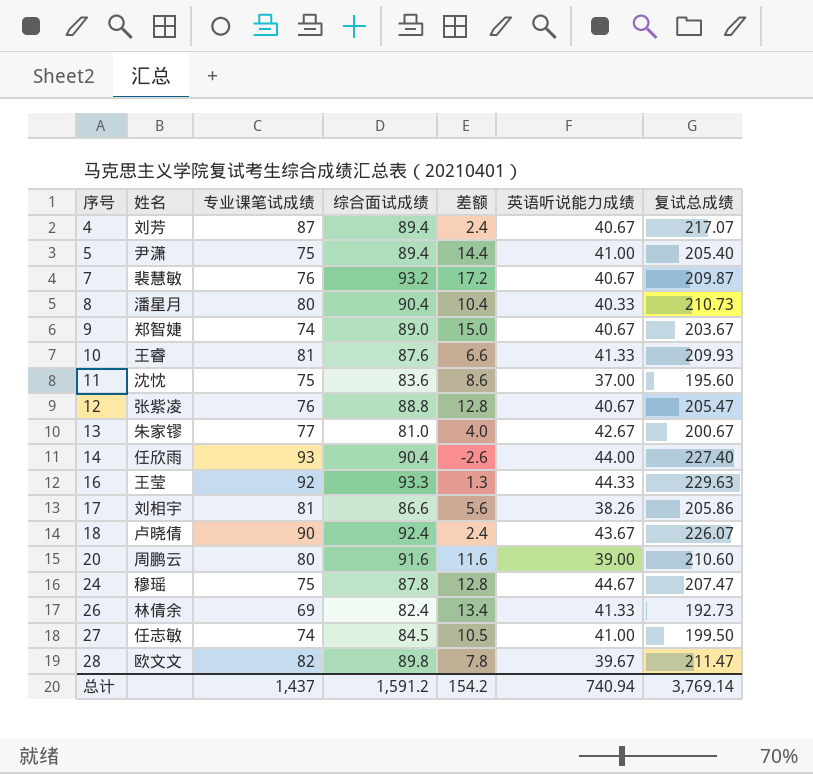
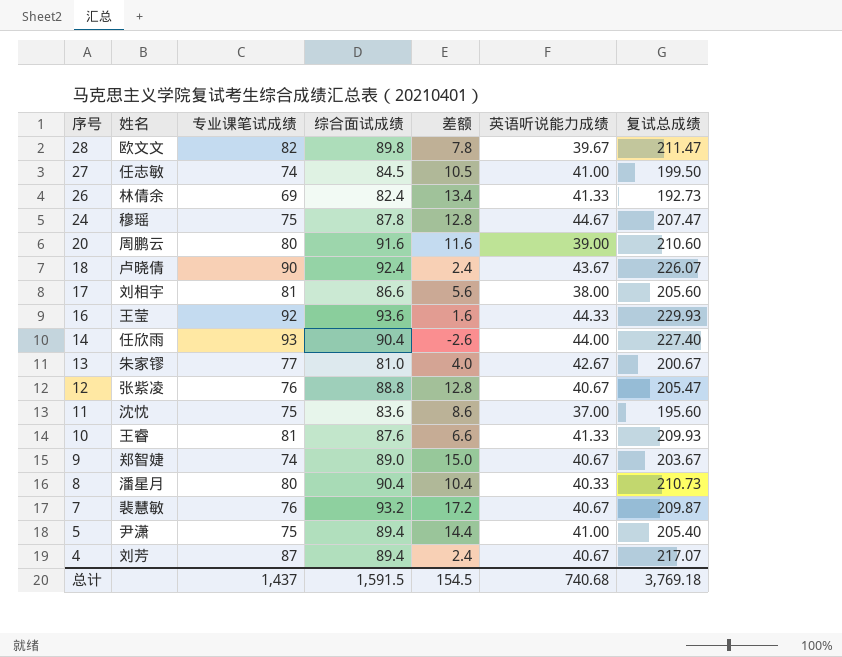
row order: 序号 ascending -> 序号 descending
17 | 英语听说能力成绩: 38.26 -> 38.00
17 | 复试总成绩: 205.86 -> 205.60
16 | 综合面试成绩: 93.3 -> 93.6
16 | 差额: 1.3 -> 1.6
16 | 复试总成绩: 229.63 -> 229.93
总计 | 综合面试成绩: 1,591.2 -> 1,591.5
总计 | 差额: 154.2 -> 154.5
总计 | 英语听说能力成绩: 740.94 -> 740.68
总计 | 复试总成绩: 3,769.14 -> 3,769.18

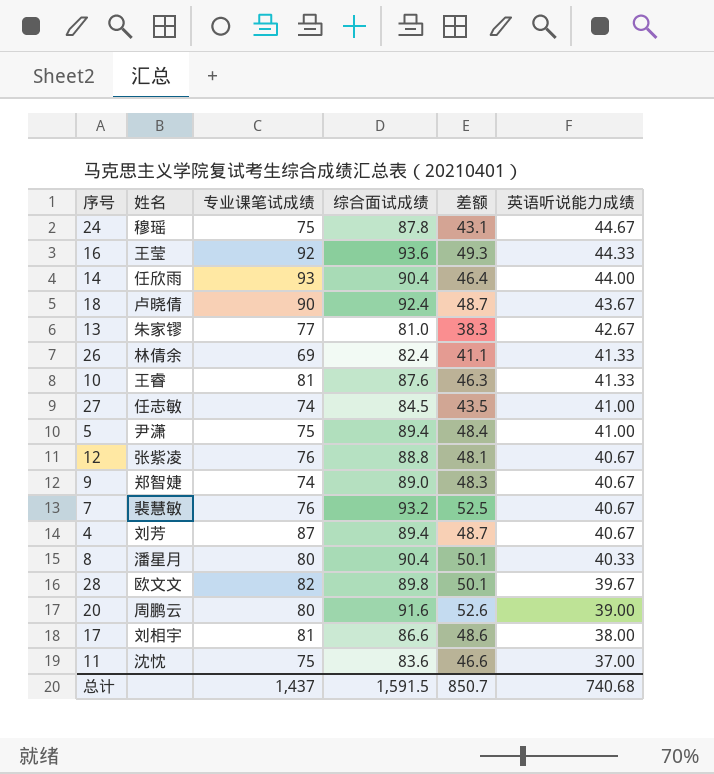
row order: 序号 descending -> 英语听说能力成绩 descending
column 复试总成绩 | formula: [专业课笔试成绩] + [综合面试成绩] + [英语听说能力成绩] -> none
column 差额 | formula: [综合面试成绩] - [专业课笔试成绩] -> [综合面试成绩] - [英语听说能力成绩]
总计 | 差额: 154.5 -> 850.7

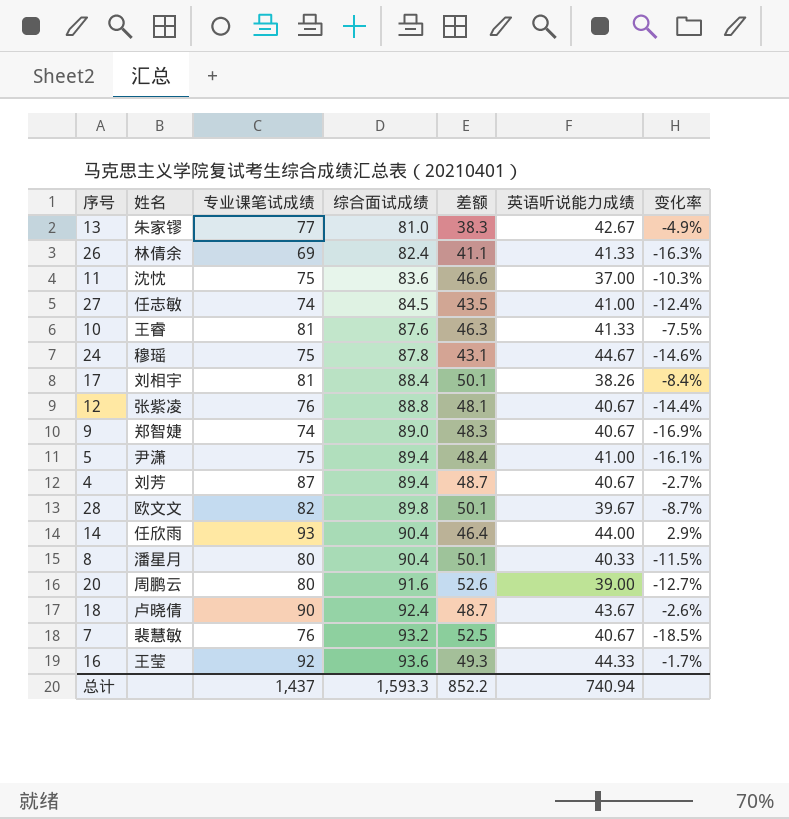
row order: 英语听说能力成绩 descending -> 综合面试成绩 ascending
column 变化率 | formula: none -> ([专业课笔试成绩] - [综合面试成绩]) / [综合面试成绩]
17 | 综合面试成绩: 86.6 -> 88.4
17 | 差额: 48.6 -> 50.1
17 | 英语听说能力成绩: 38.00 -> 38.26
总计 | 综合面试成绩: 1,591.5 -> 1,593.3
总计 | 差额: 850.7 -> 852.2
总计 | 英语听说能力成绩: 740.68 -> 740.94

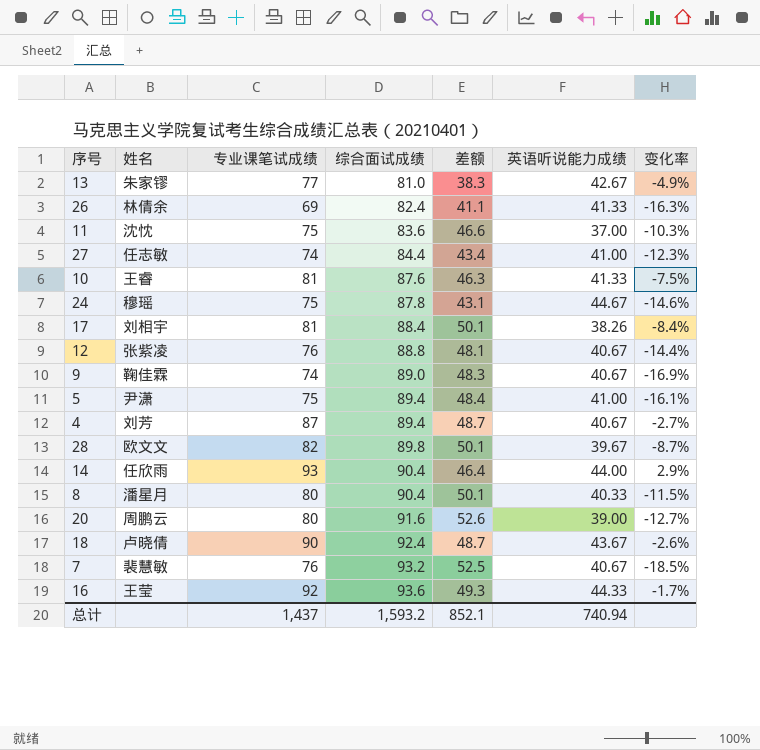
27 | 综合面试成绩: 84.5 -> 84.4
27 | 差额: 43.5 -> 43.4
27 | 变化率: -12.4% -> -12.3%
9 | 姓名: 郑智婕 -> 鞠佳霖
总计 | 综合面试成绩: 1,593.3 -> 1,593.2
总计 | 差额: 852.2 -> 852.1

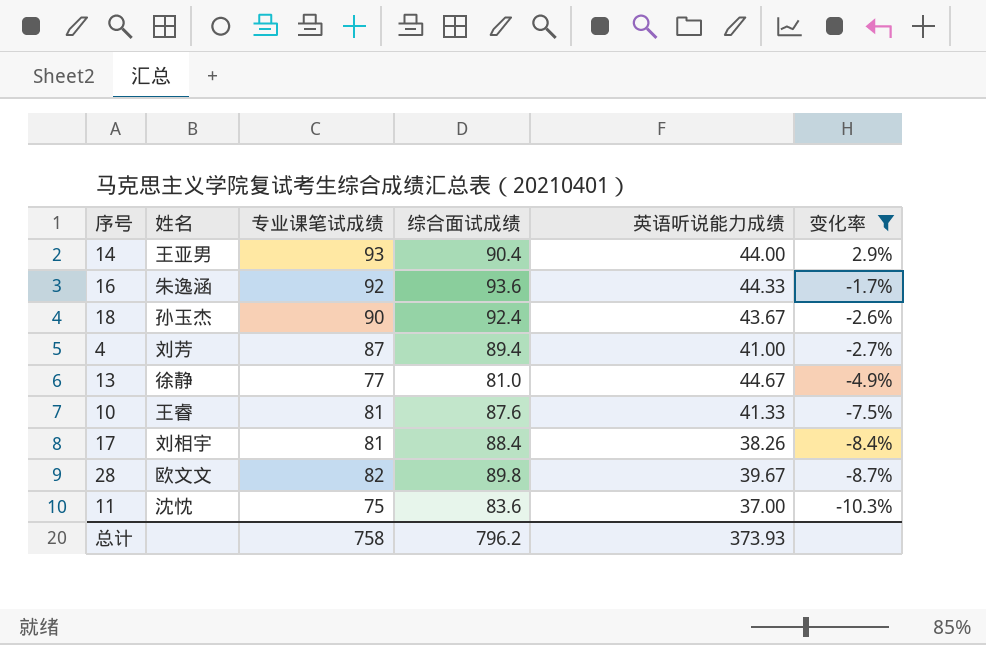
filter: none -> 变化率 >= -10.3%
row order: 综合面试成绩 ascending -> 变化率 descending
column 差额 | formula: [综合面试成绩] - [英语听说能力成绩] -> none
14 | 姓名: 任欣雨 -> 王亚男
16 | 姓名: 王莹 -> 朱逸涵
18 | 姓名: 卢晓倩 -> 孙玉杰
4 | 英语听说能力成绩: 40.67 -> 41.00
13 | 姓名: 朱家镠 -> 徐静
13 | 英语听说能力成绩: 42.67 -> 44.67
总计 | 专业课笔试成绩: 1,437 -> 758
总计 | 综合面试成绩: 1,593.2 -> 796.2
总计 | 英语听说能力成绩: 740.94 -> 373.93

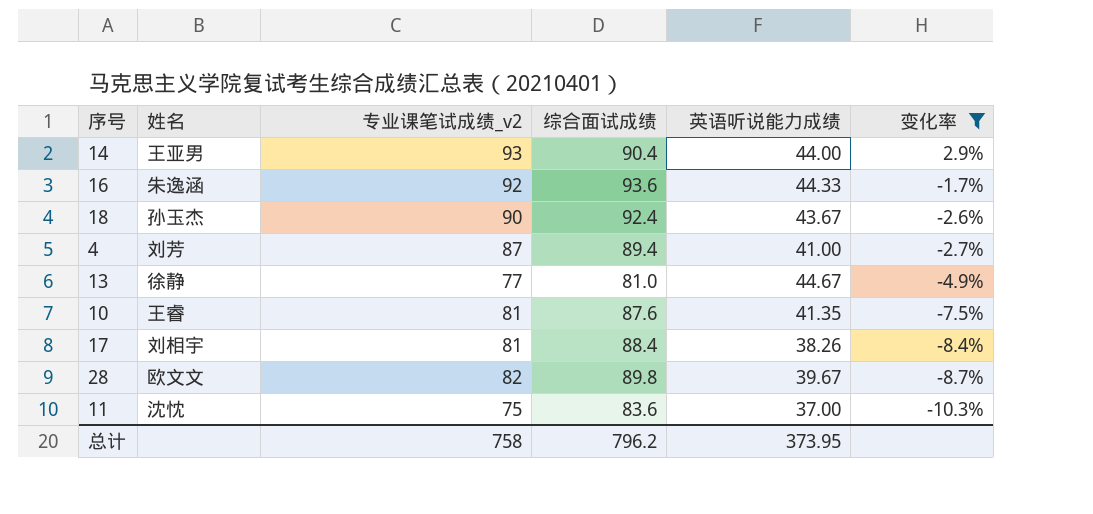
column name: 专业课笔试成绩 -> 专业课笔试成绩_v2
10 | 英语听说能力成绩: 41.33 -> 41.35
总计 | 英语听说能力成绩: 373.93 -> 373.95

